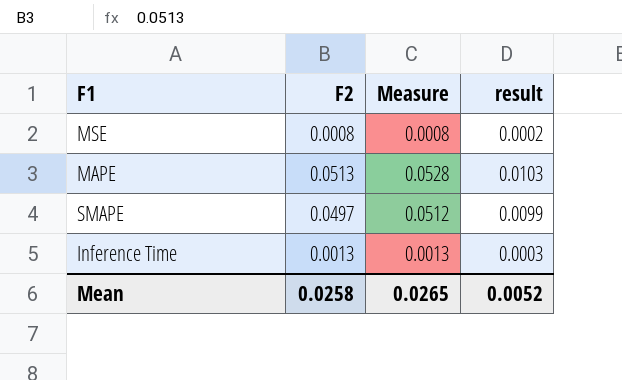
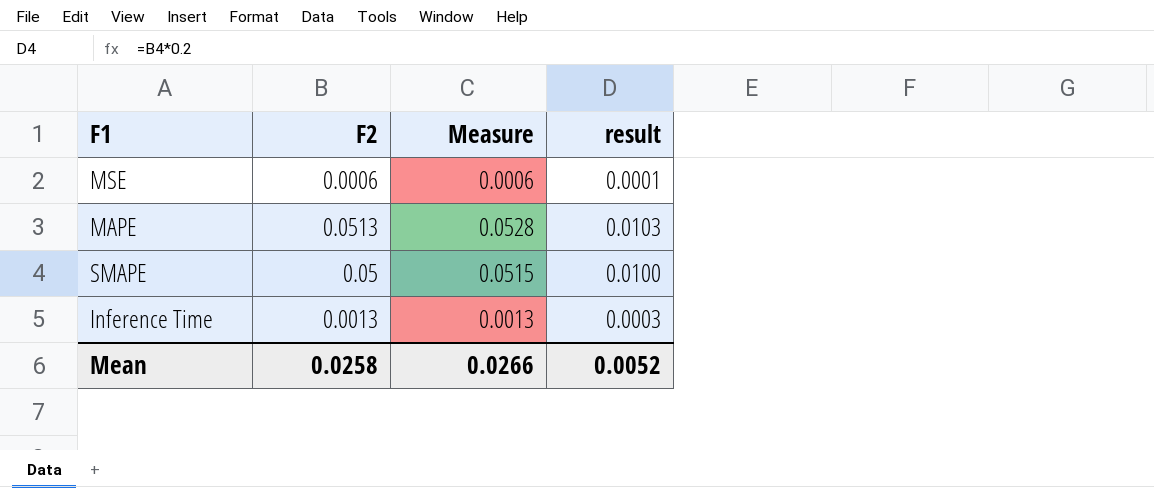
MSE | F2: 0.0008 -> 0.0006
MSE | Measure: 0.0008 -> 0.0006
MSE | result: 0.0002 -> 0.0001
SMAPE | F2: 0.0497 -> 0.05
SMAPE | Measure: 0.0512 -> 0.0515
SMAPE | result: 0.0099 -> 0.0100
Mean | Measure: 0.0265 -> 0.0266

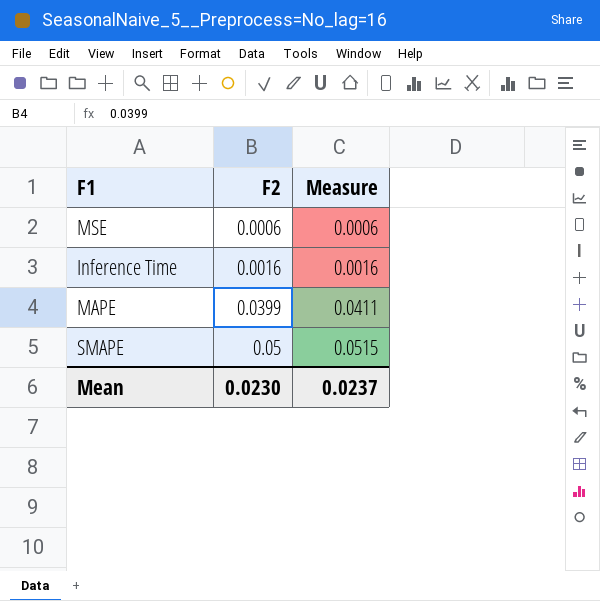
row order: none -> F2 ascending
column result | formula: [F2] * 0.2 -> none
Inference Time | F2: 0.0013 -> 0.0016
Inference Time | Measure: 0.0013 -> 0.0016
MAPE | F2: 0.0513 -> 0.0399
MAPE | Measure: 0.0528 -> 0.0411
Mean | F2: 0.0258 -> 0.0230
Mean | Measure: 0.0266 -> 0.0237

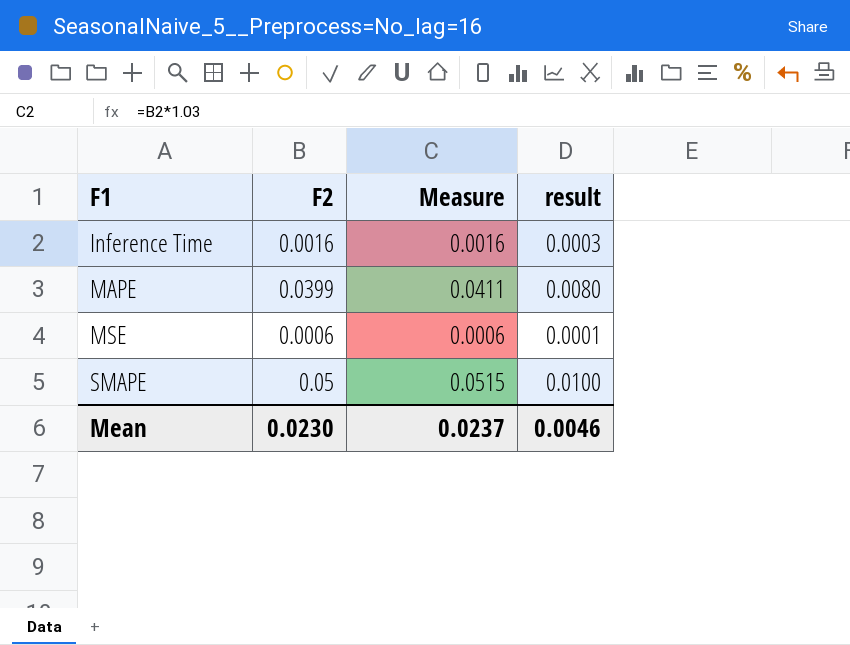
row order: F2 ascending -> F1 ascending
column result | formula: none -> [F2] * 0.2

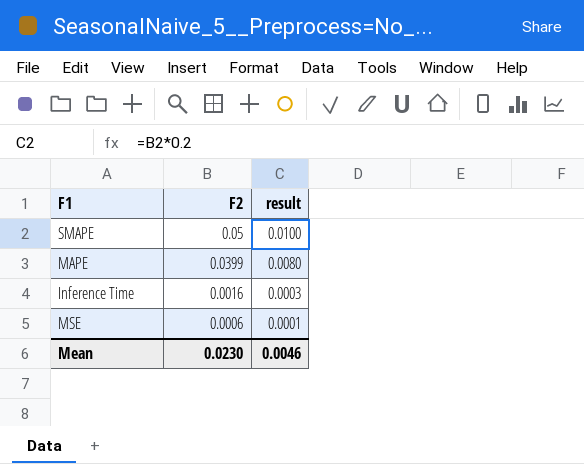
row order: F1 ascending -> F2 descending
column Measure | formula: [F2] * 1.03 -> none

